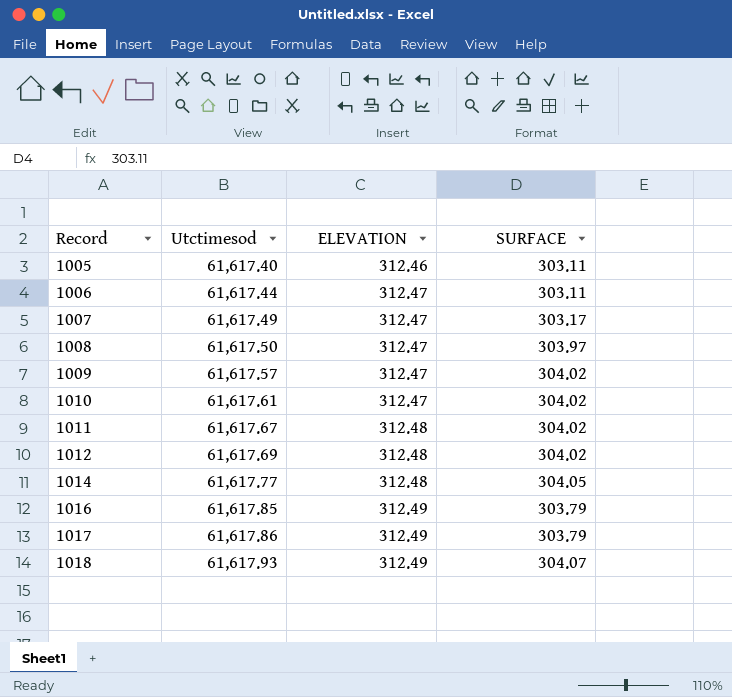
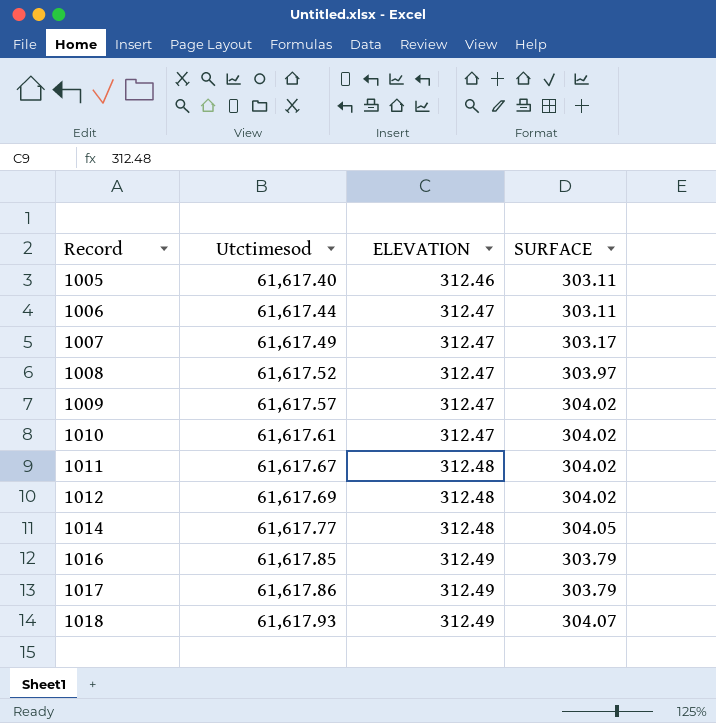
1008 | Utctimesod: 61,617.50 -> 61,617.52

